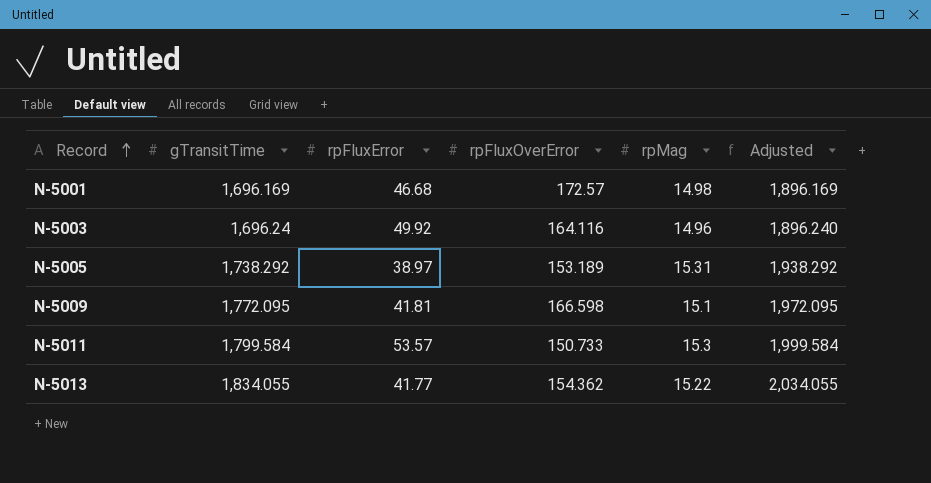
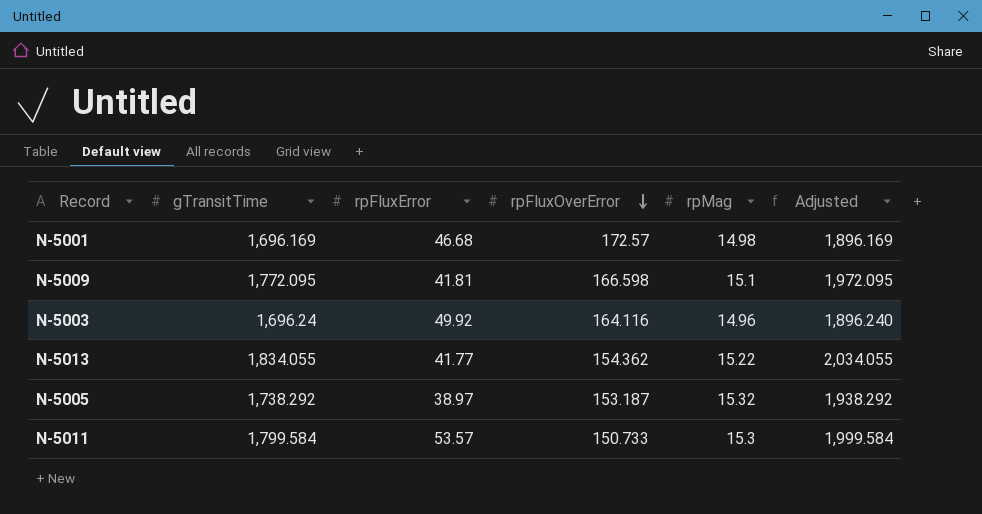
row order: Record ascending -> rpFluxOverError descending
N-5005 | rpFluxOverError: 153.189 -> 153.187
N-5005 | rpMag: 15.31 -> 15.32

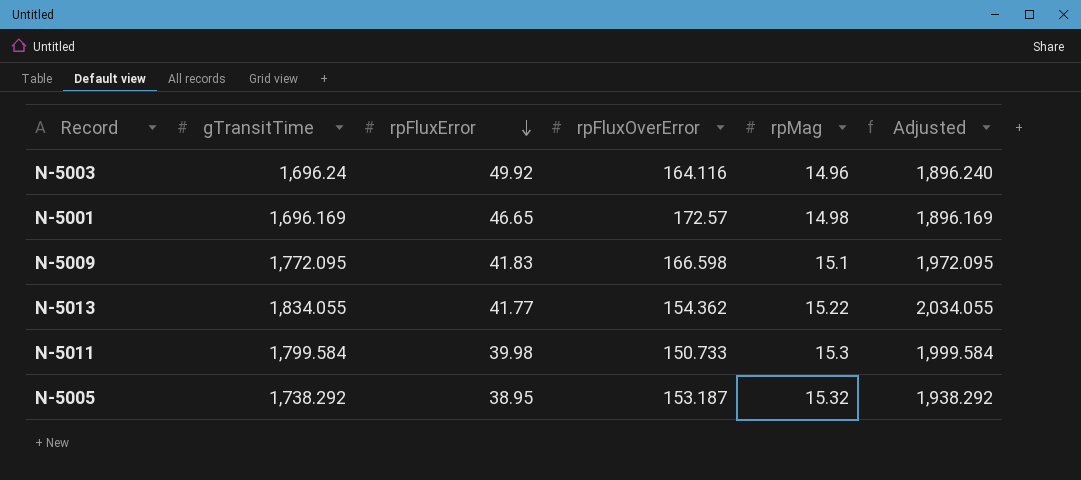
row order: rpFluxOverError descending -> rpFluxError descending
N-5001 | rpFluxError: 46.68 -> 46.65
N-5009 | rpFluxError: 41.81 -> 41.83
N-5011 | rpFluxError: 53.57 -> 39.98
N-5005 | rpFluxError: 38.97 -> 38.95

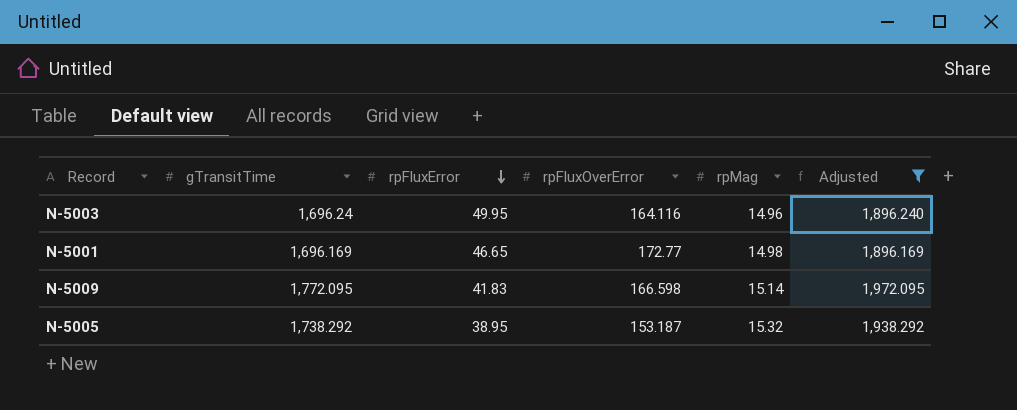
filter: none -> Adjusted <= 1,972.095
N-5003 | rpFluxError: 49.92 -> 49.95
N-5001 | rpFluxOverError: 172.57 -> 172.77
N-5009 | rpMag: 15.1 -> 15.14

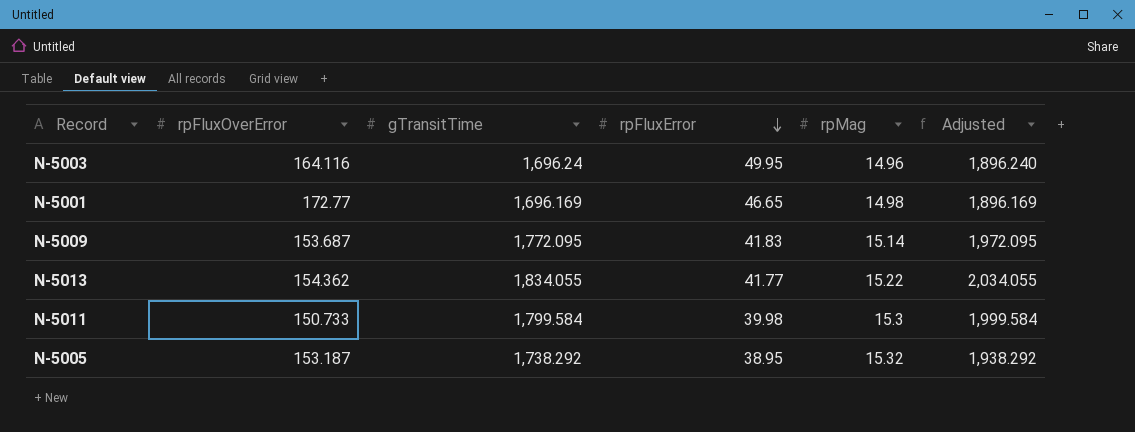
filter: Adjusted <= 1,972.095 -> none
column rpFluxOverError | position: 4 -> 2
N-5009 | rpFluxOverError: 166.598 -> 153.687

